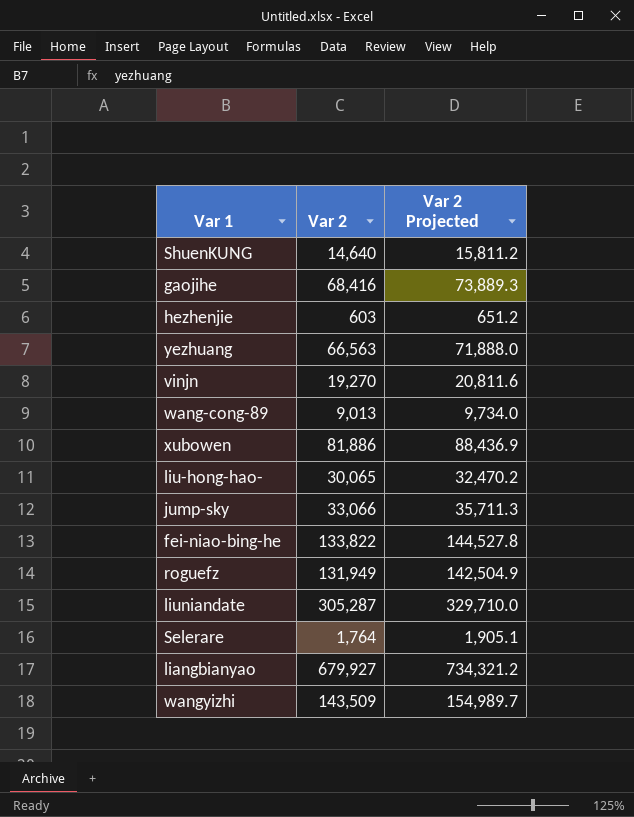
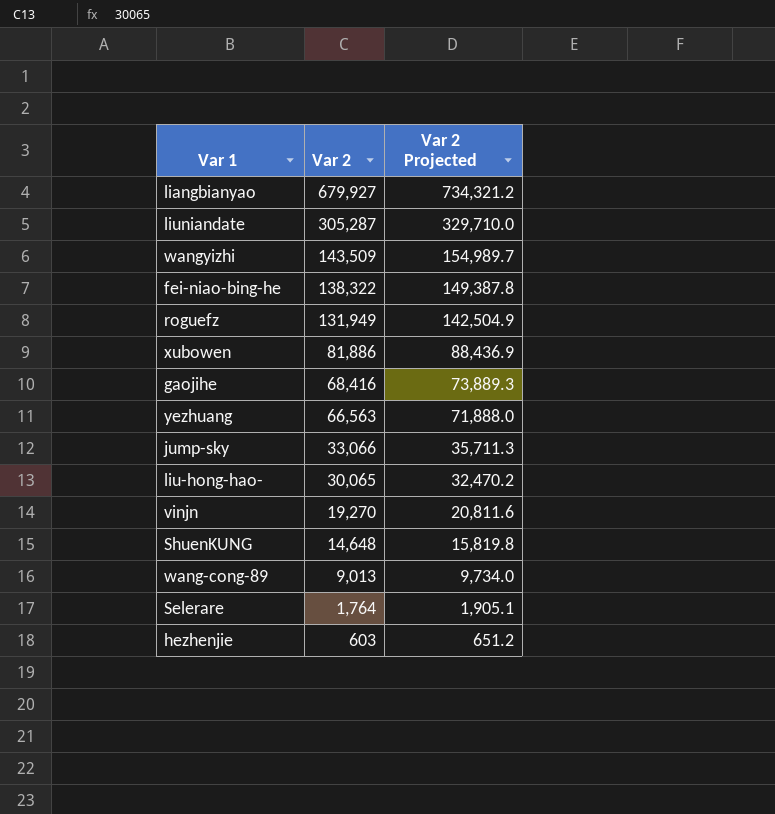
row order: none -> Var 2 descending
fei-niao-bing-he | Var 2: 133,822 -> 138,322
fei-niao-bing-he | Var 2 Projected: 144,527.8 -> 149,387.8
ShuenKUNG | Var 2: 14,640 -> 14,648
ShuenKUNG | Var 2 Projected: 15,811.2 -> 15,819.8

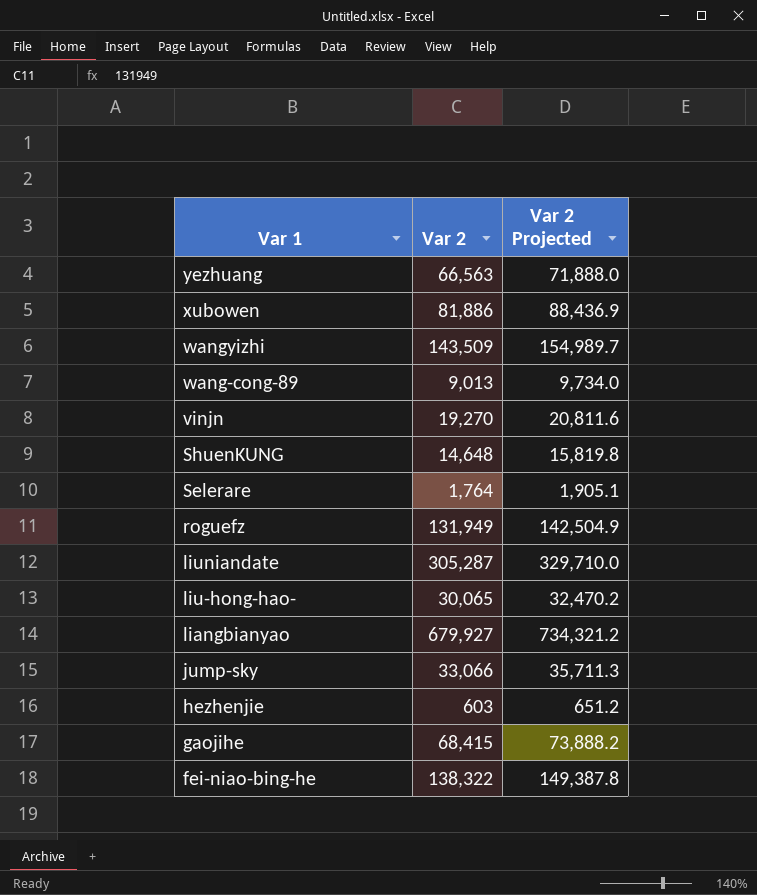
row order: Var 2 descending -> Var 1 descending
gaojihe | Var 2: 68,416 -> 68,415
gaojihe | Var 2 Projected: 73,889.3 -> 73,888.2

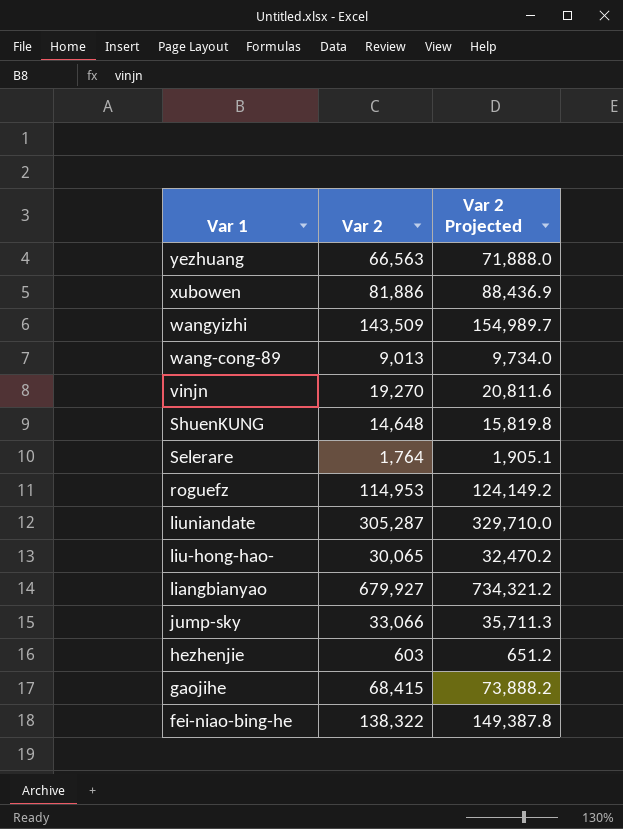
roguefz | Var 2: 131,949 -> 114,953
roguefz | Var 2 Projected: 142,504.9 -> 124,149.2

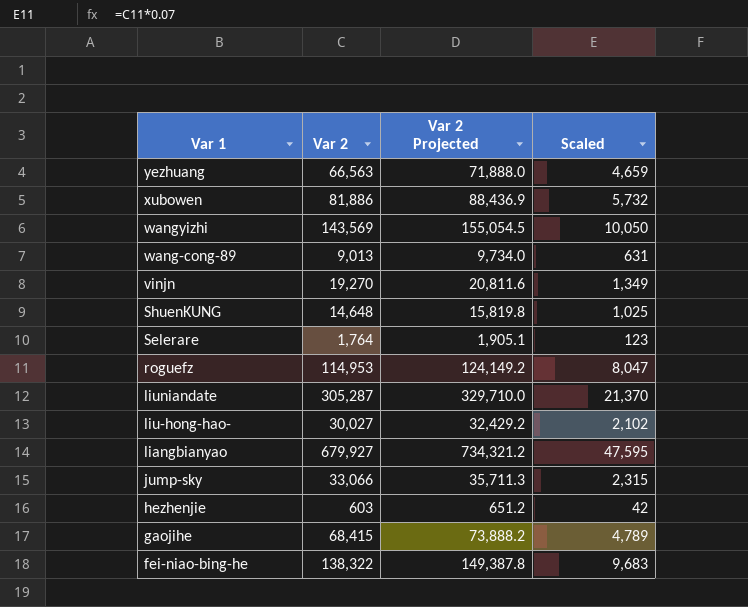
column Scaled | formula: none -> [Var 2] * 0.07
wangyizhi | Var 2: 143,509 -> 143,569
wangyizhi | Var 2 Projected: 154,989.7 -> 155,054.5
liu-hong-hao- | Var 2: 30,065 -> 30,027
liu-hong-hao- | Var 2 Projected: 32,470.2 -> 32,429.2

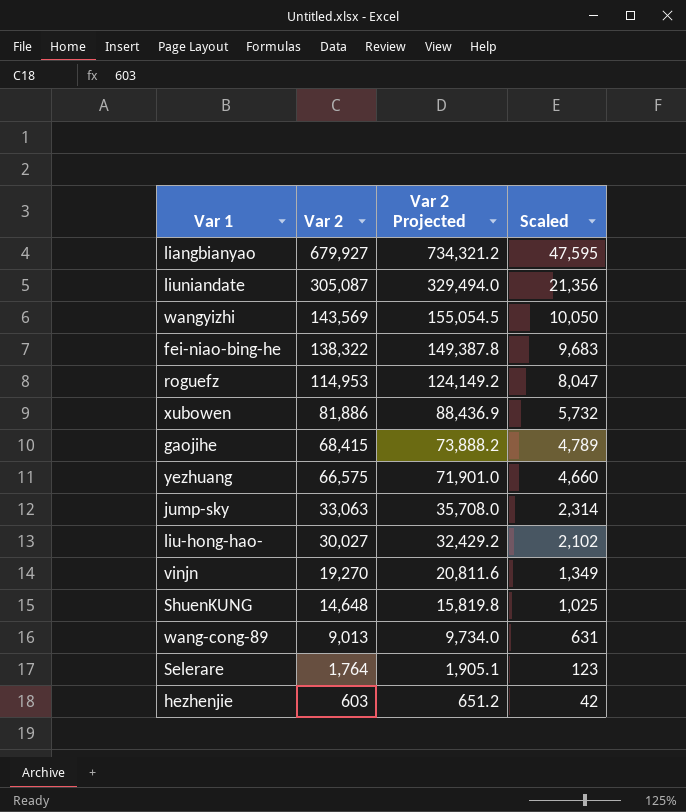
row order: Var 1 descending -> Var 2 descending
liuniandate | Var 2: 305,287 -> 305,087
liuniandate | Var 2 Projected: 329,710.0 -> 329,494.0
liuniandate | Scaled: 21,370 -> 21,356
yezhuang | Var 2: 66,563 -> 66,575
yezhuang | Var 2 Projected: 71,888.0 -> 71,901.0
yezhuang | Scaled: 4,659 -> 4,660
jump-sky | Var 2: 33,066 -> 33,063
jump-sky | Var 2 Projected: 35,711.3 -> 35,708.0
jump-sky | Scaled: 2,315 -> 2,314

